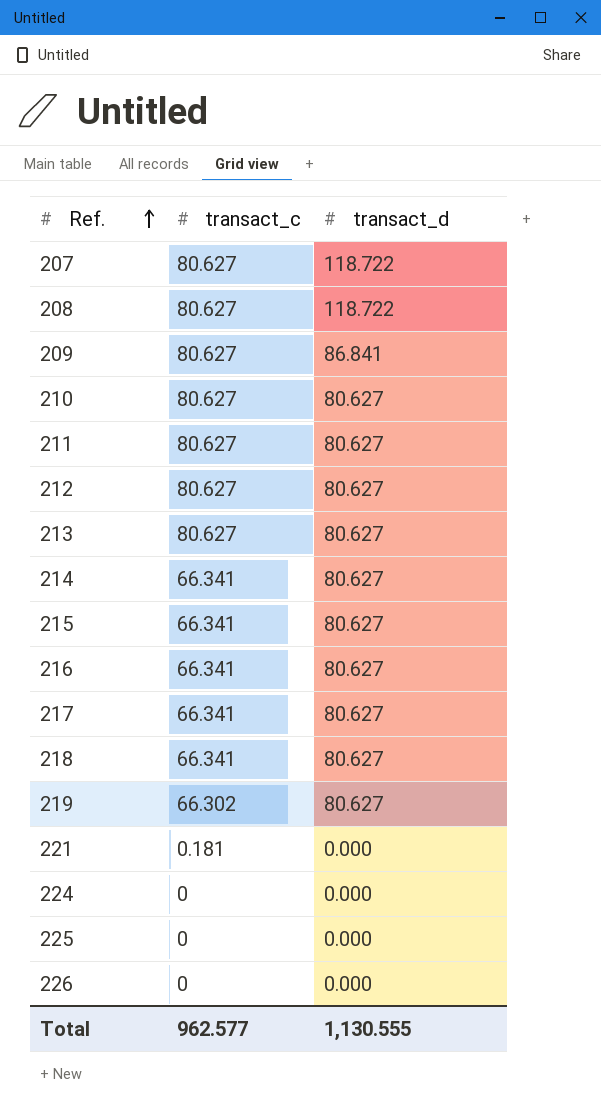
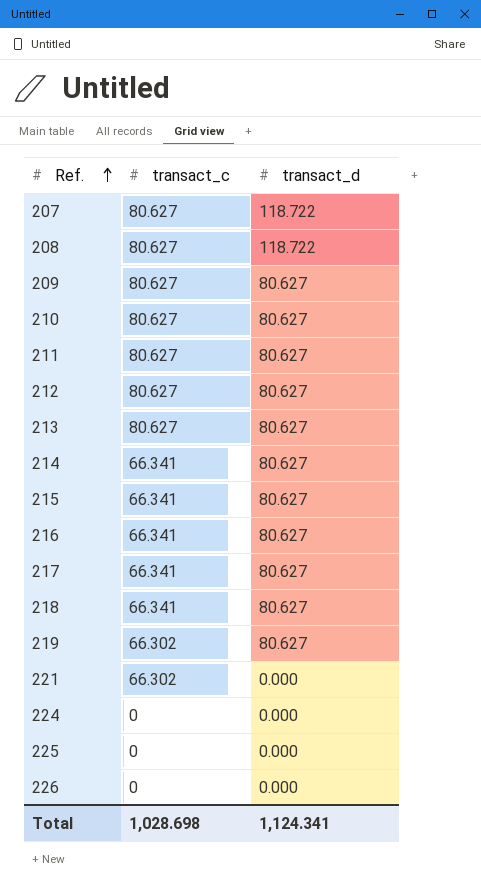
209 | transact_d: 86.841 -> 80.627
221 | transact_c: 0.181 -> 66.302
Total | transact_c: 962.577 -> 1,028.698
Total | transact_d: 1,130.555 -> 1,124.341

